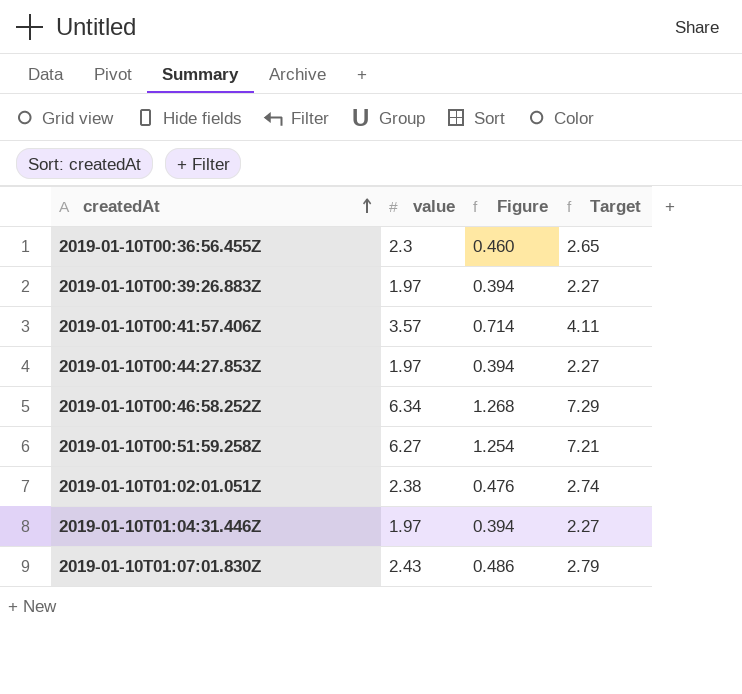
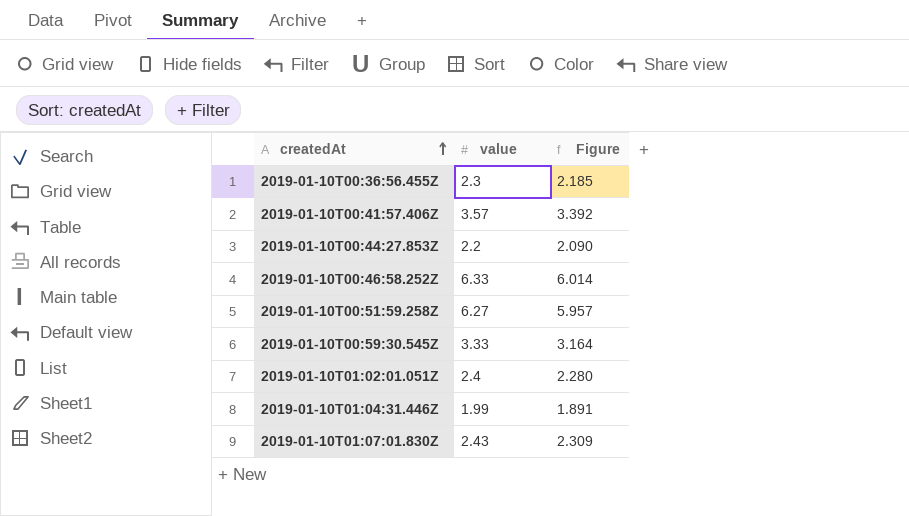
column Target | formula: [value] * 1.15 -> none
column Figure | formula: [value] * 0.2 -> [value] * 0.95
row 2019-01-10T00:39:26.883Z: 1.97 | 0.394 | 2.27 -> none
2019-01-10T00:44:27.853Z | value: 1.97 -> 2.2
2019-01-10T00:46:58.252Z | value: 6.34 -> 6.33
row 2019-01-10T00:59:30.545Z: none -> 3.33 | 3.164
2019-01-10T01:02:01.051Z | value: 2.38 -> 2.4
2019-01-10T01:04:31.446Z | value: 1.97 -> 1.99

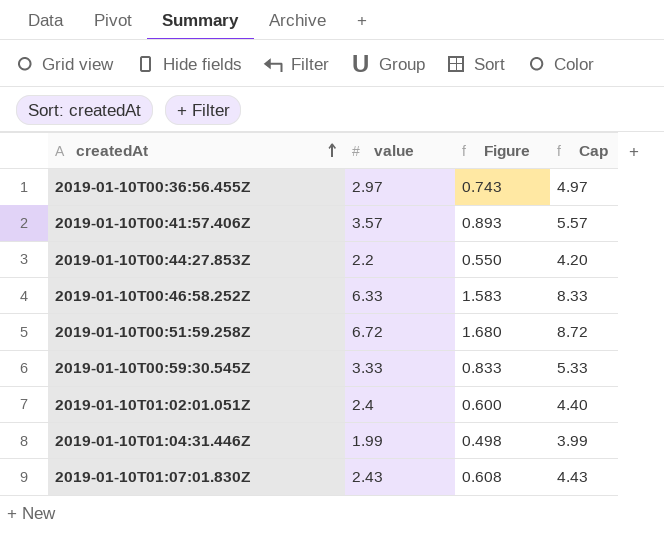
column Figure | formula: [value] * 0.95 -> [value] * 0.25
column Cap | formula: none -> [value] + 2
2019-01-10T00:36:56.455Z | value: 2.3 -> 2.97
2019-01-10T00:51:59.258Z | value: 6.27 -> 6.72

